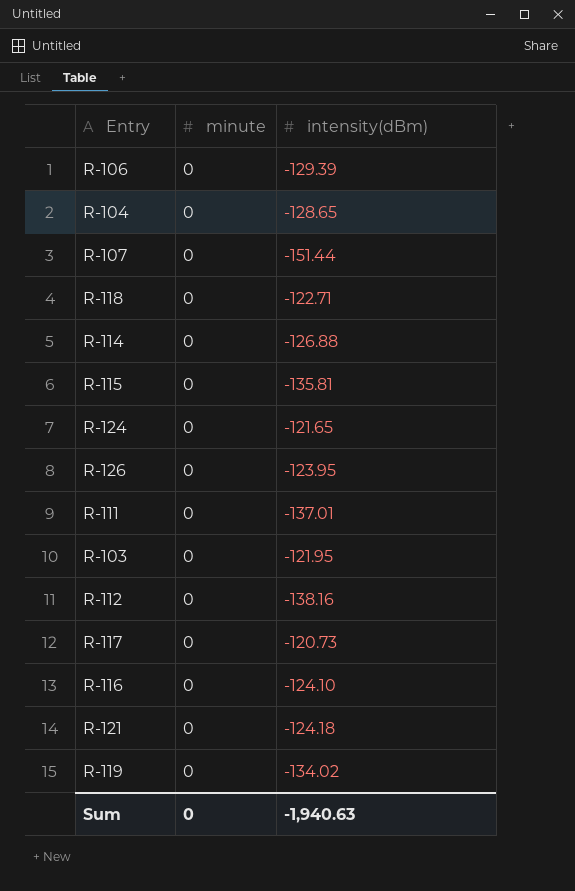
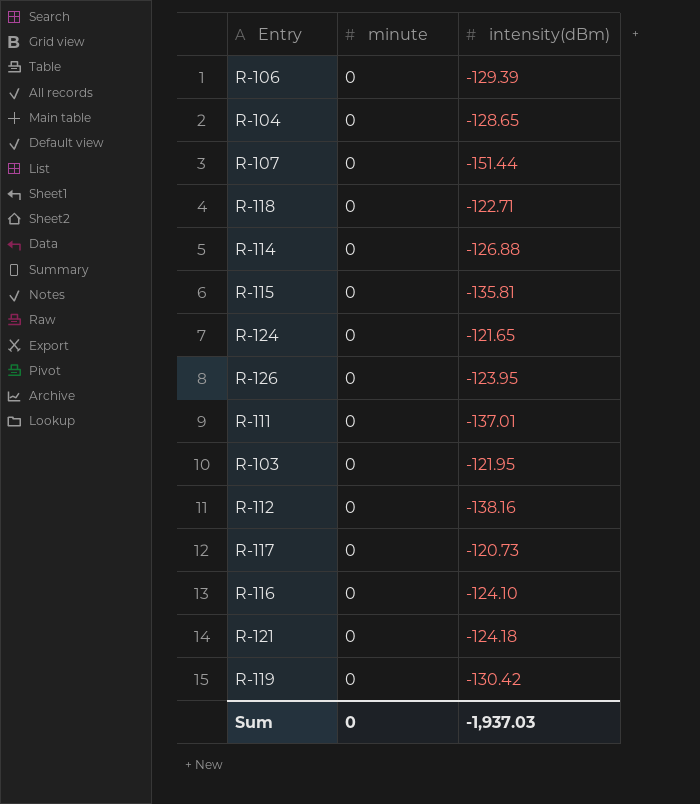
R-119 | intensity(dBm): -134.02 -> -130.42
Sum | intensity(dBm): -1,940.63 -> -1,937.03

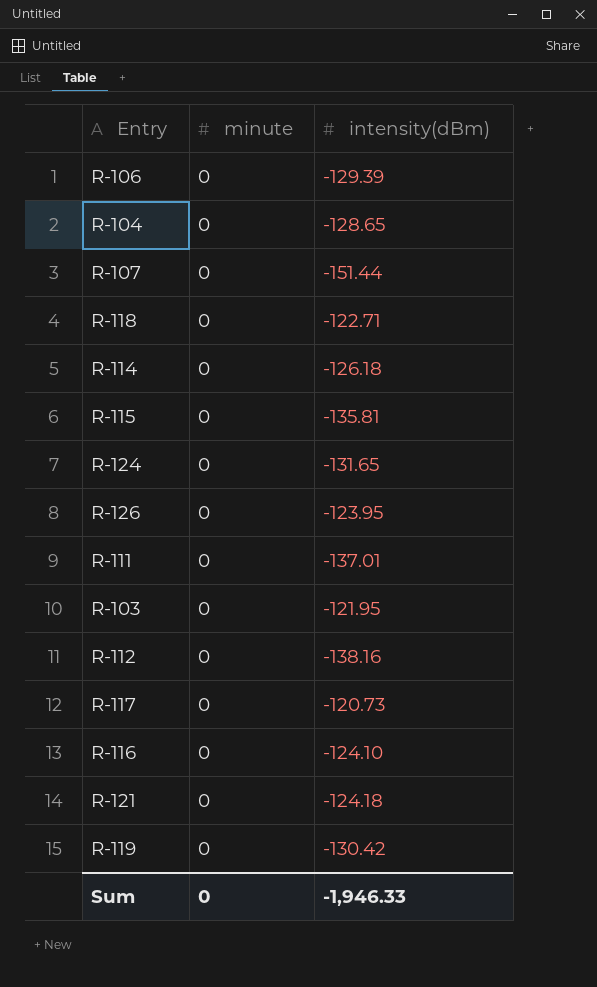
R-114 | intensity(dBm): -126.88 -> -126.18
R-124 | intensity(dBm): -121.65 -> -131.65
Sum | intensity(dBm): -1,937.03 -> -1,946.33

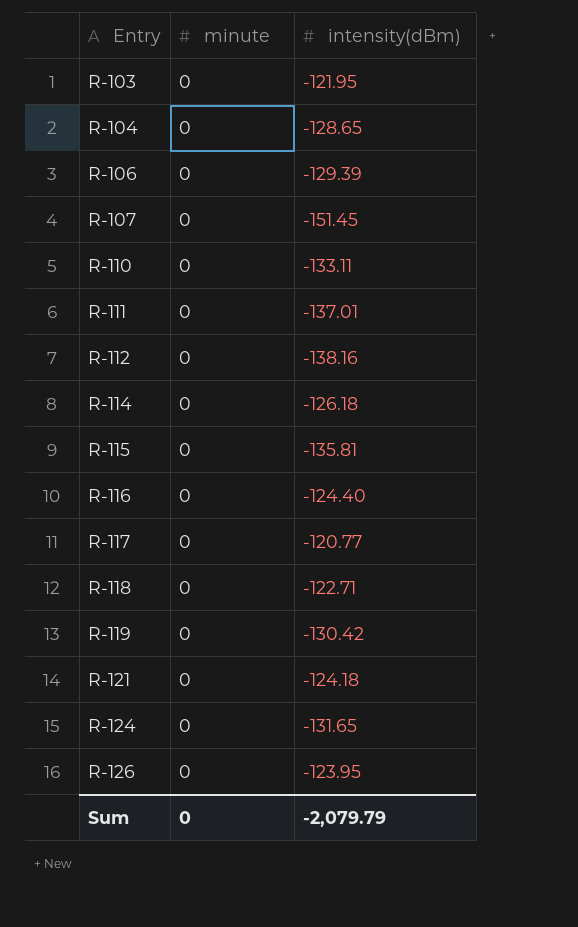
row order: none -> Entry ascending
R-107 | intensity(dBm): -151.44 -> -151.45
row R-110: none -> 0 | -133.11
R-116 | intensity(dBm): -124.10 -> -124.40
R-117 | intensity(dBm): -120.73 -> -120.77
Sum | intensity(dBm): -1,946.33 -> -2,079.79

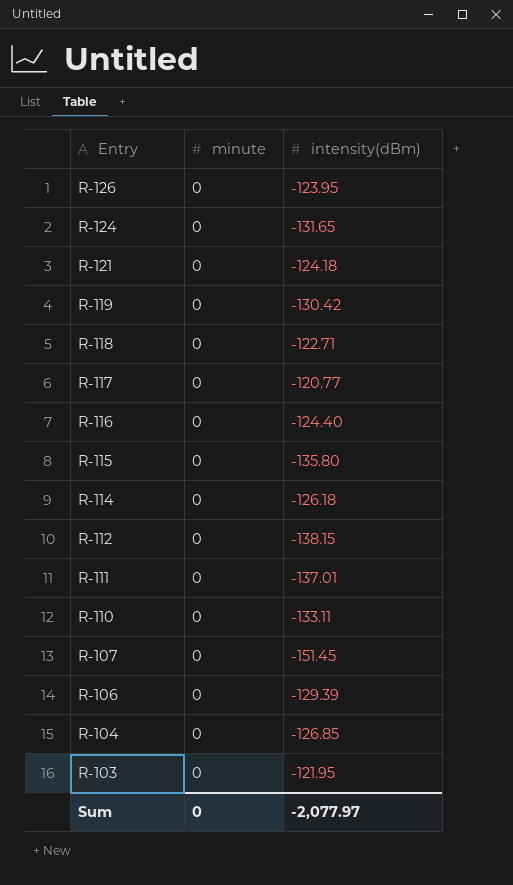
row order: Entry ascending -> Entry descending
R-115 | intensity(dBm): -135.81 -> -135.80
R-112 | intensity(dBm): -138.16 -> -138.15
R-104 | intensity(dBm): -128.65 -> -126.85
Sum | intensity(dBm): -2,079.79 -> -2,077.97

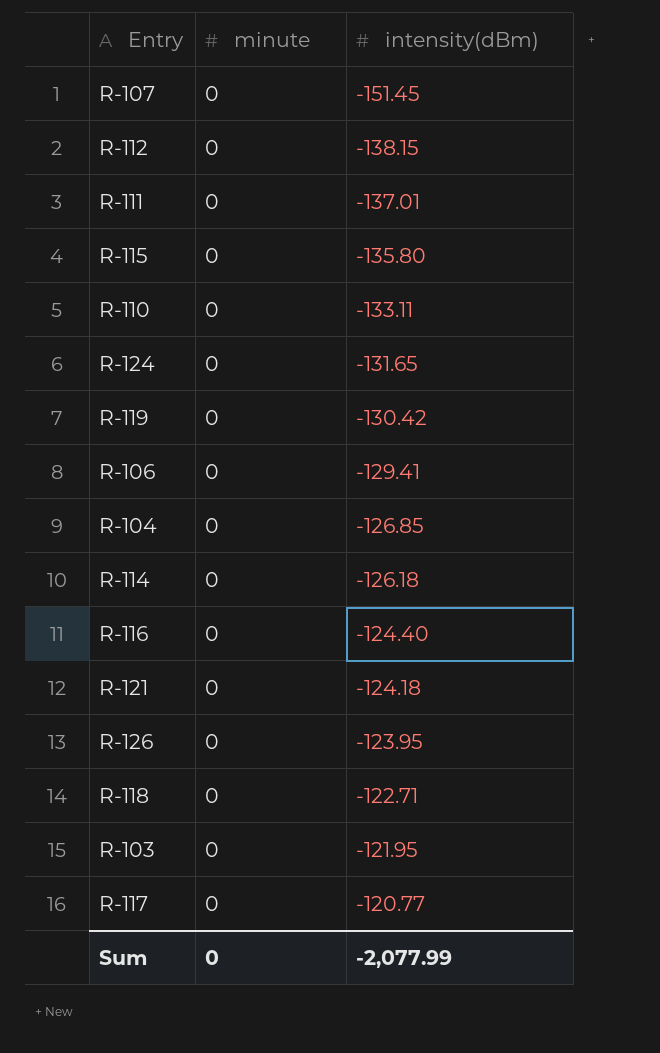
row order: Entry descending -> intensity(dBm) ascending
R-106 | intensity(dBm): -129.39 -> -129.41
Sum | intensity(dBm): -2,077.97 -> -2,077.99

